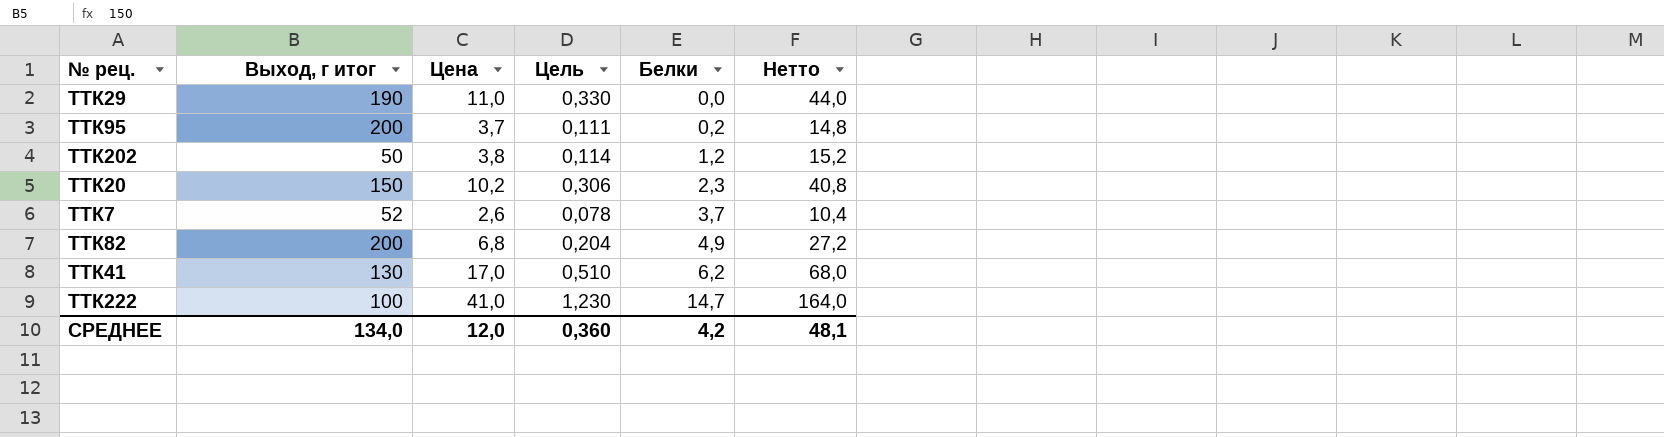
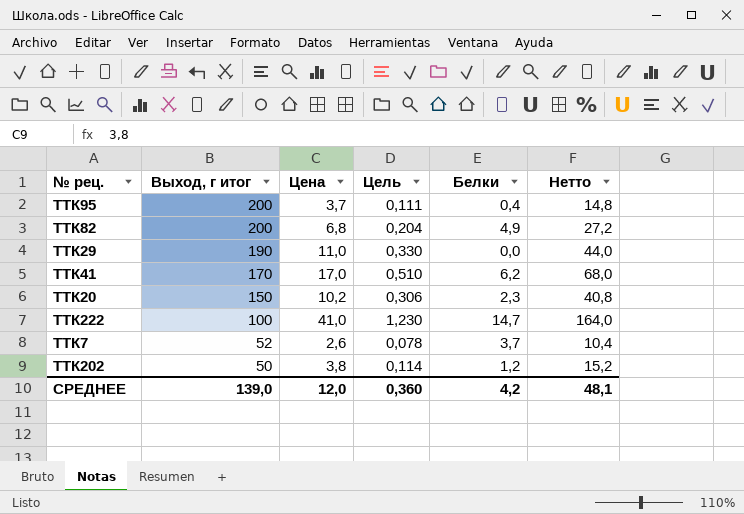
row order: Белки ascending -> Выход, г итог descending
ТТК95 | Белки: 0,2 -> 0,4
ТТК41 | Выход, г итог: 130 -> 170
СРЕДНЕЕ | Выход, г итог: 134,0 -> 139,0

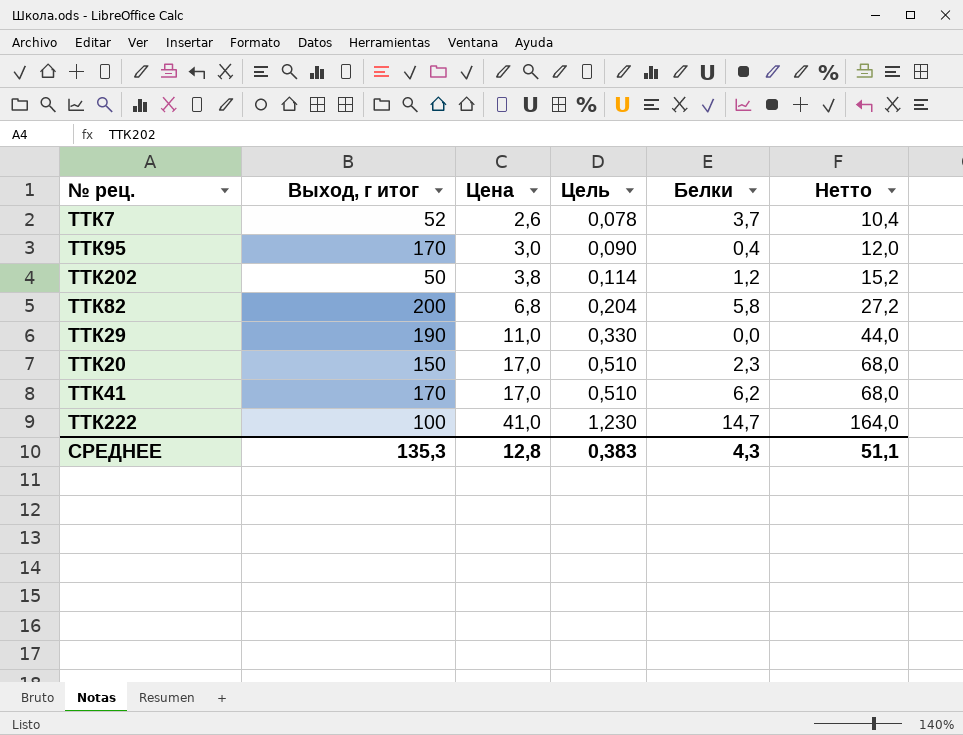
row order: Выход, г итог descending -> Цена ascending
ТТК95 | Выход, г итог: 200 -> 170
ТТК95 | Цена: 3,7 -> 3,0
ТТК95 | Цель: 0,111 -> 0,090
ТТК95 | Нетто: 14,8 -> 12,0
ТТК82 | Белки: 4,9 -> 5,8
ТТК20 | Цена: 10,2 -> 17,0
ТТК20 | Цель: 0,306 -> 0,510
ТТК20 | Нетто: 40,8 -> 68,0
СРЕДНЕЕ | Выход, г итог: 139,0 -> 135,3
СРЕДНЕЕ | Цена: 12,0 -> 12,8
СРЕДНЕЕ | Цель: 0,360 -> 0,383
СРЕДНЕЕ | Белки: 4,2 -> 4,3
СРЕДНЕЕ | Нетто: 48,1 -> 51,1

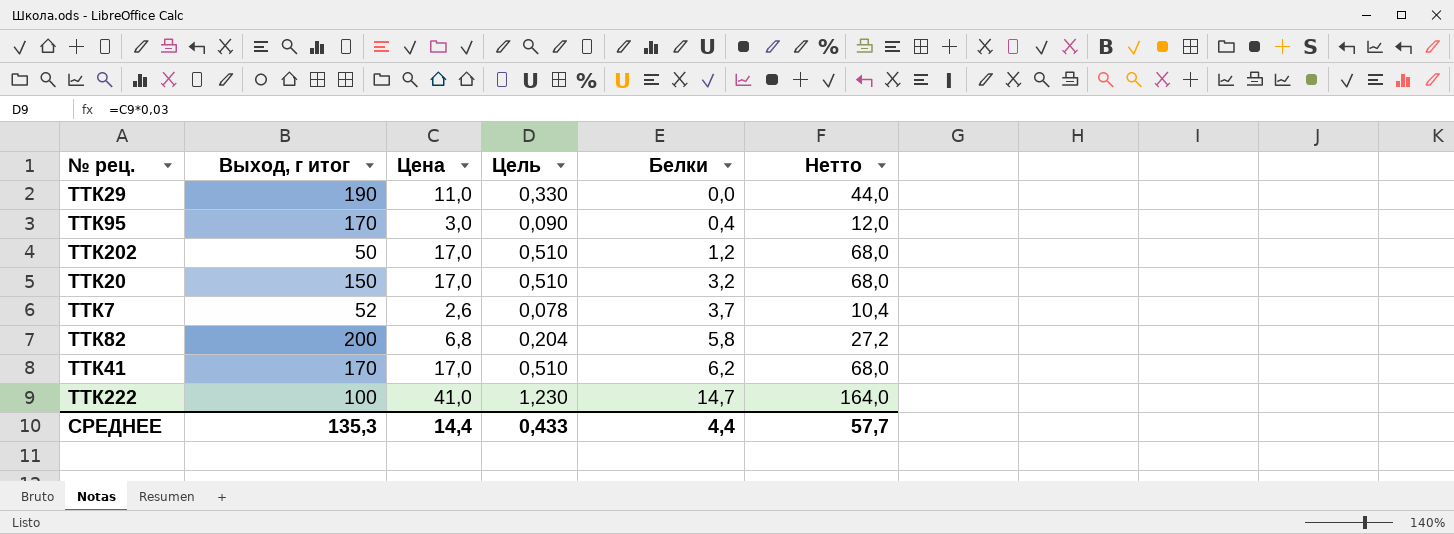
row order: Цена ascending -> Белки ascending
ТТК202 | Цена: 3,8 -> 17,0
ТТК202 | Цель: 0,114 -> 0,510
ТТК202 | Нетто: 15,2 -> 68,0
ТТК20 | Белки: 2,3 -> 3,2
СРЕДНЕЕ | Цена: 12,8 -> 14,4
СРЕДНЕЕ | Цель: 0,383 -> 0,433
СРЕДНЕЕ | Белки: 4,3 -> 4,4
СРЕДНЕЕ | Нетто: 51,1 -> 57,7

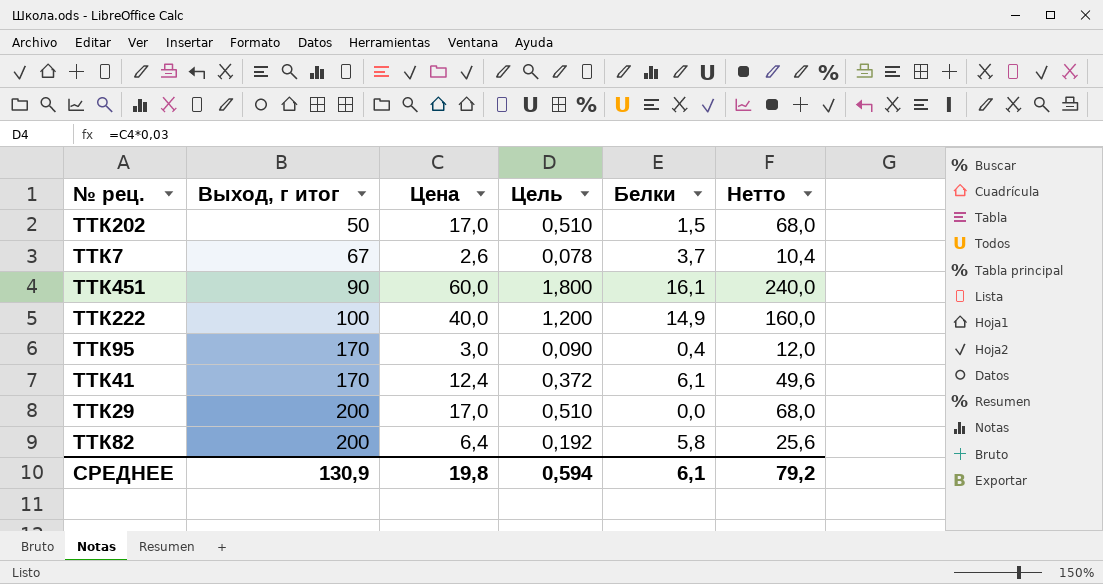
row order: Белки ascending -> Выход, г итог ascending
row ТТК20: 150 | 17,0 | 0,510 | 3,2 | 68,0 -> none
ТТК202 | Белки: 1,2 -> 1,5
ТТК7 | Выход, г итог: 52 -> 67
row ТТК451: none -> 90 | 60,0 | 1,800 | 16,1 | 240,0
ТТК222 | Цена: 41,0 -> 40,0
ТТК222 | Цель: 1,230 -> 1,200
ТТК222 | Белки: 14,7 -> 14,9
ТТК222 | Нетто: 164,0 -> 160,0
ТТК41 | Цена: 17,0 -> 12,4
ТТК41 | Цель: 0,510 -> 0,372
ТТК41 | Белки: 6,2 -> 6,1
ТТК41 | Нетто: 68,0 -> 49,6
ТТК29 | Выход, г итог: 190 -> 200
ТТК29 | Цена: 11,0 -> 17,0
ТТК29 | Цель: 0,330 -> 0,510
ТТК29 | Нетто: 44,0 -> 68,0
ТТК82 | Цена: 6,8 -> 6,4
ТТК82 | Цель: 0,204 -> 0,192
ТТК82 | Нетто: 27,2 -> 25,6
СРЕДНЕЕ | Выход, г итог: 135,3 -> 130,9
СРЕДНЕЕ | Цена: 14,4 -> 19,8
СРЕДНЕЕ | Цель: 0,433 -> 0,594
СРЕДНЕЕ | Белки: 4,4 -> 6,1
СРЕДНЕЕ | Нетто: 57,7 -> 79,2

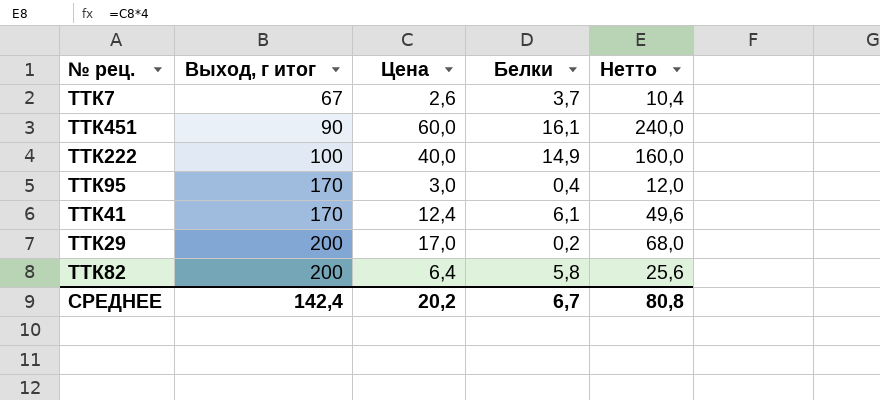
column Цель | formula: [Цена] * 0,03 -> none
row ТТК202: 50 | 17,0 | 0,510 | 1,5 | 68,0 -> none
ТТК29 | Белки: 0,0 -> 0,2
СРЕДНЕЕ | Выход, г итог: 130,9 -> 142,4
СРЕДНЕЕ | Цена: 19,8 -> 20,2
СРЕДНЕЕ | Белки: 6,1 -> 6,7
СРЕДНЕЕ | Нетто: 79,2 -> 80,8

